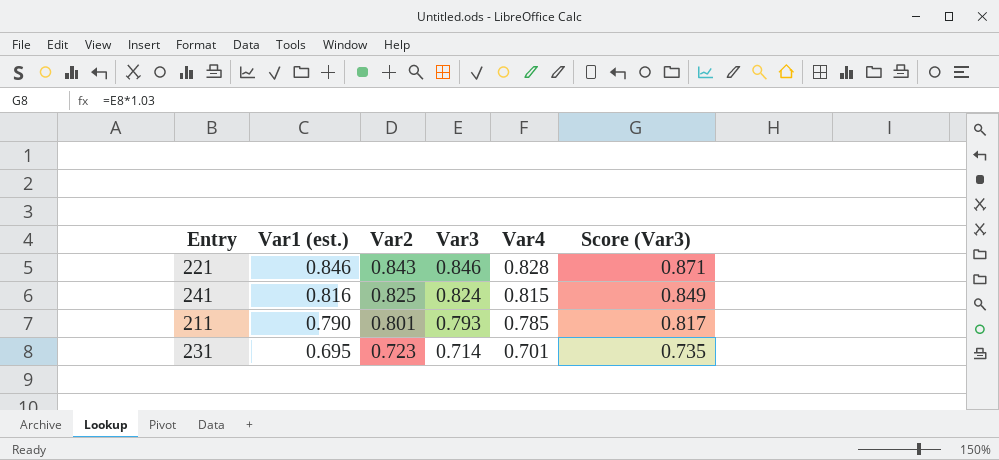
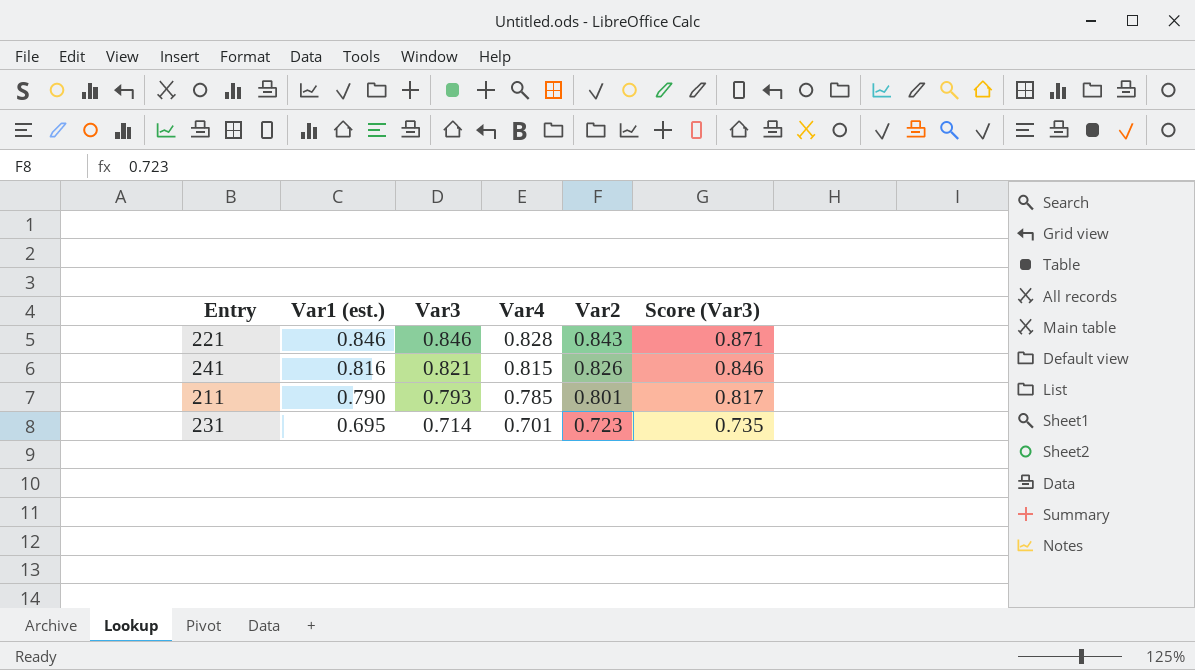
column Var2 | position: 3 -> 5
241 | Var3: 0.824 -> 0.821
241 | Var2: 0.825 -> 0.826
241 | Score (Var3): 0.849 -> 0.846

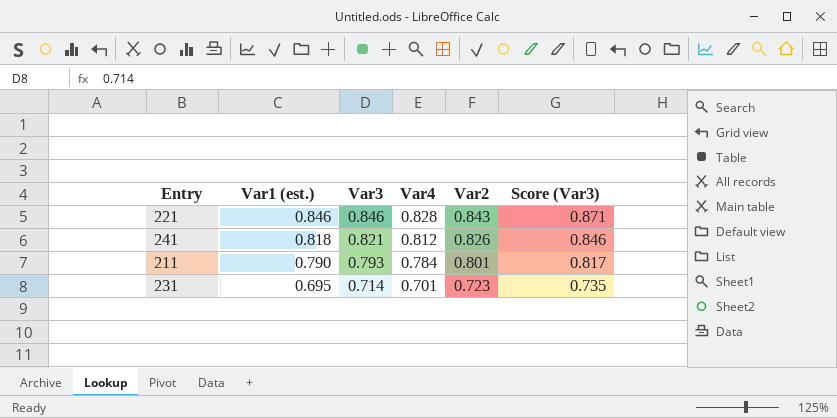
241 | Var1 (est.): 0.816 -> 0.818
241 | Var4: 0.815 -> 0.812
211 | Var4: 0.785 -> 0.784

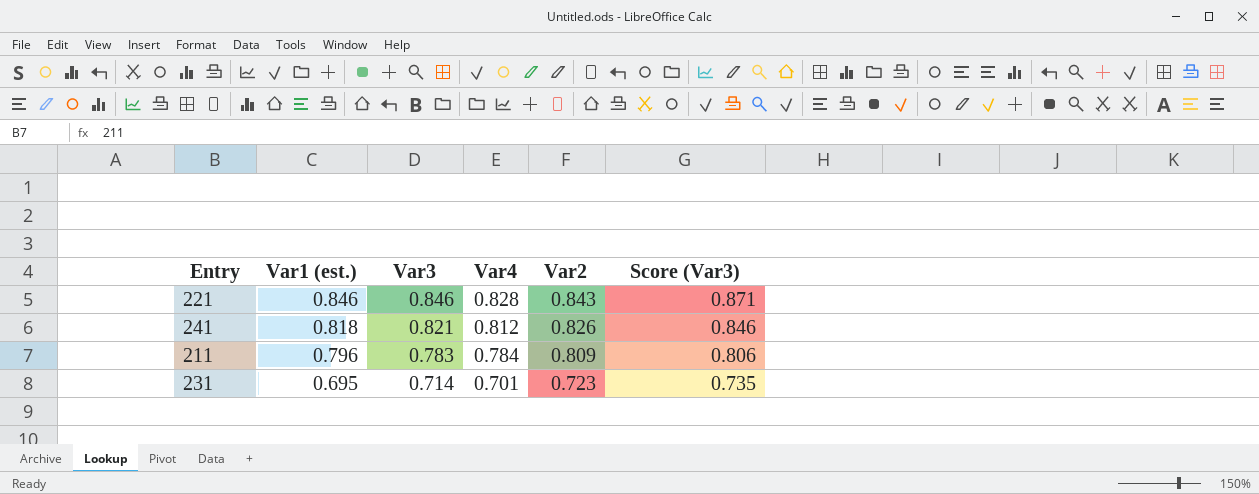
211 | Var1 (est.): 0.790 -> 0.796
211 | Var3: 0.793 -> 0.783
211 | Var2: 0.801 -> 0.809
211 | Score (Var3): 0.817 -> 0.806

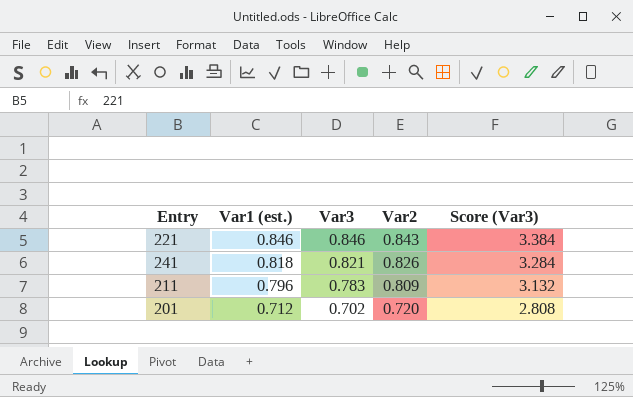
column Var4 | position: 4 -> none
column Score (Var3) | formula: [Var3] * 1.03 -> [Var3] * 4
row 231: 0.695 | 0.714 | 0.701 | 0.723 | 0.735 -> none
row 201: none -> 0.712 | 0.702 | 0.720 | 2.808

